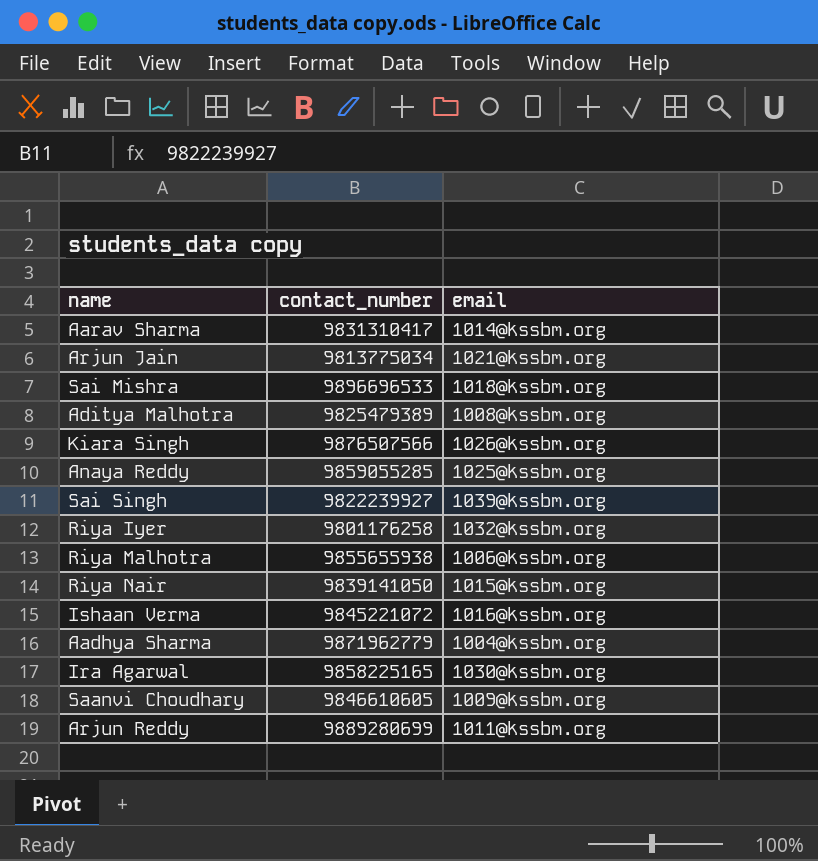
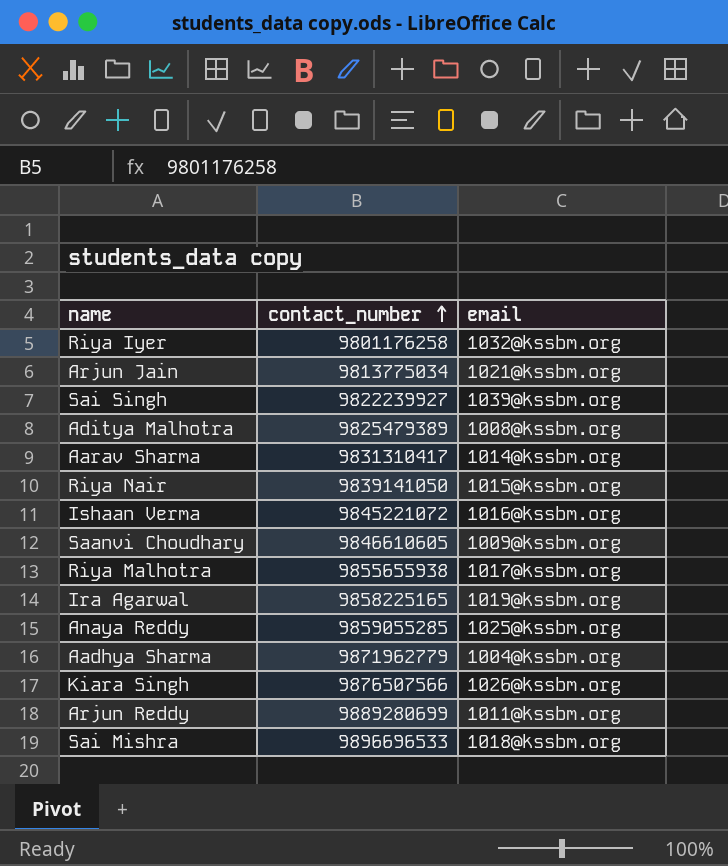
row order: none -> contact_number ascending
Riya Malhotra | email: 1006@kssbm.org -> 1017@kssbm.org
Ira Agarwal | email: 1030@kssbm.org -> 1019@kssbm.org

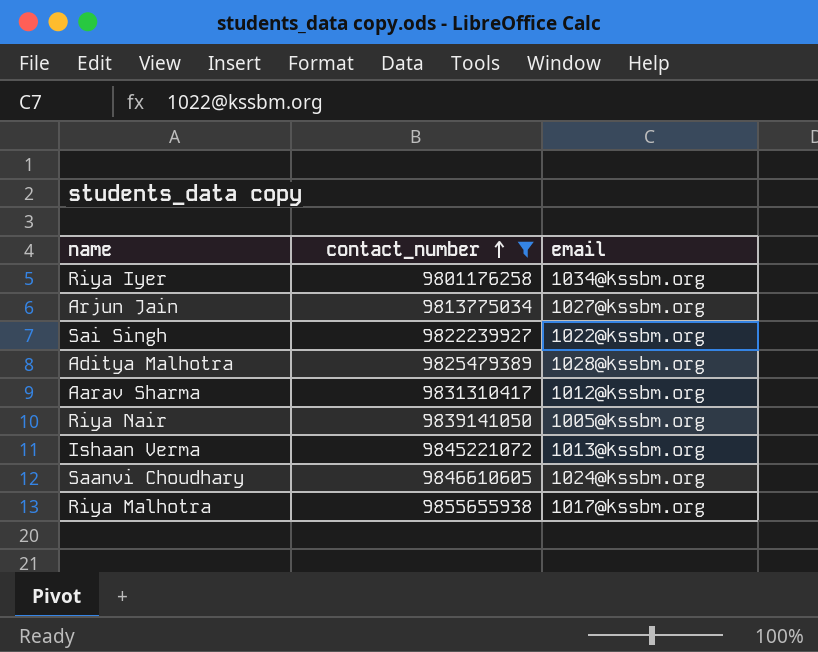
filter: none -> contact_number <= 9855655938
Riya Iyer | email: 1032@kssbm.org -> 1034@kssbm.org
Arjun Jain | email: 1021@kssbm.org -> 1027@kssbm.org
Sai Singh | email: 1039@kssbm.org -> 1022@kssbm.org
Aditya Malhotra | email: 1008@kssbm.org -> 1028@kssbm.org
Aarav Sharma | email: 1014@kssbm.org -> 1012@kssbm.org
Riya Nair | email: 1015@kssbm.org -> 1005@kssbm.org
Ishaan Verma | email: 1016@kssbm.org -> 1013@kssbm.org
Saanvi Choudhary | email: 1009@kssbm.org -> 1024@kssbm.org

